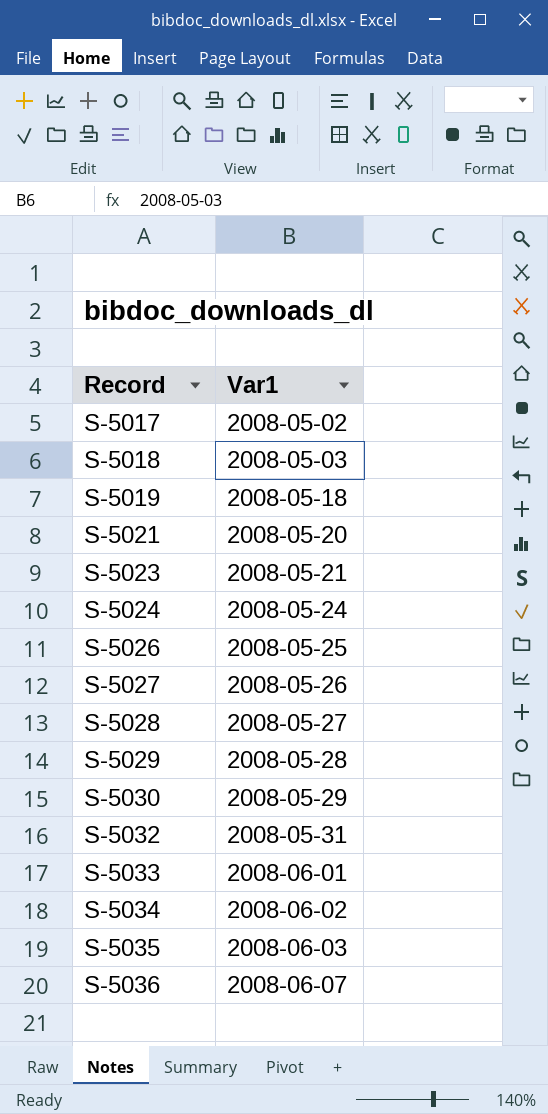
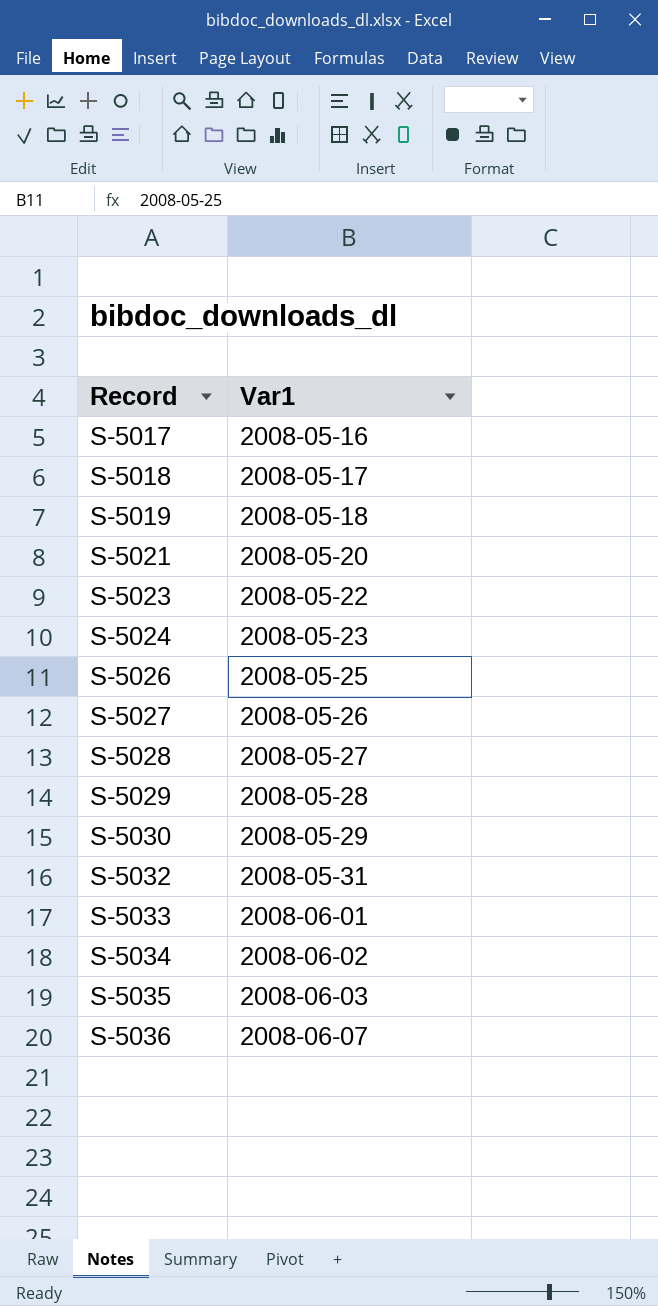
S-5017 | Var1: 2008-05-02 -> 2008-05-16
S-5018 | Var1: 2008-05-03 -> 2008-05-17
S-5023 | Var1: 2008-05-21 -> 2008-05-22
S-5024 | Var1: 2008-05-24 -> 2008-05-23

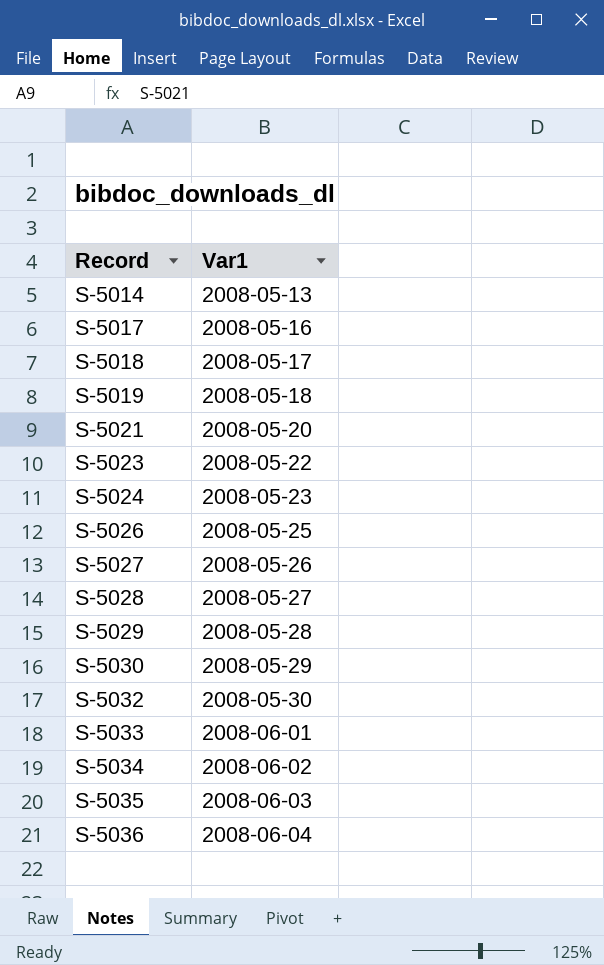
row S-5014: none -> 2008-05-13
S-5032 | Var1: 2008-05-31 -> 2008-05-30
S-5036 | Var1: 2008-06-07 -> 2008-06-04

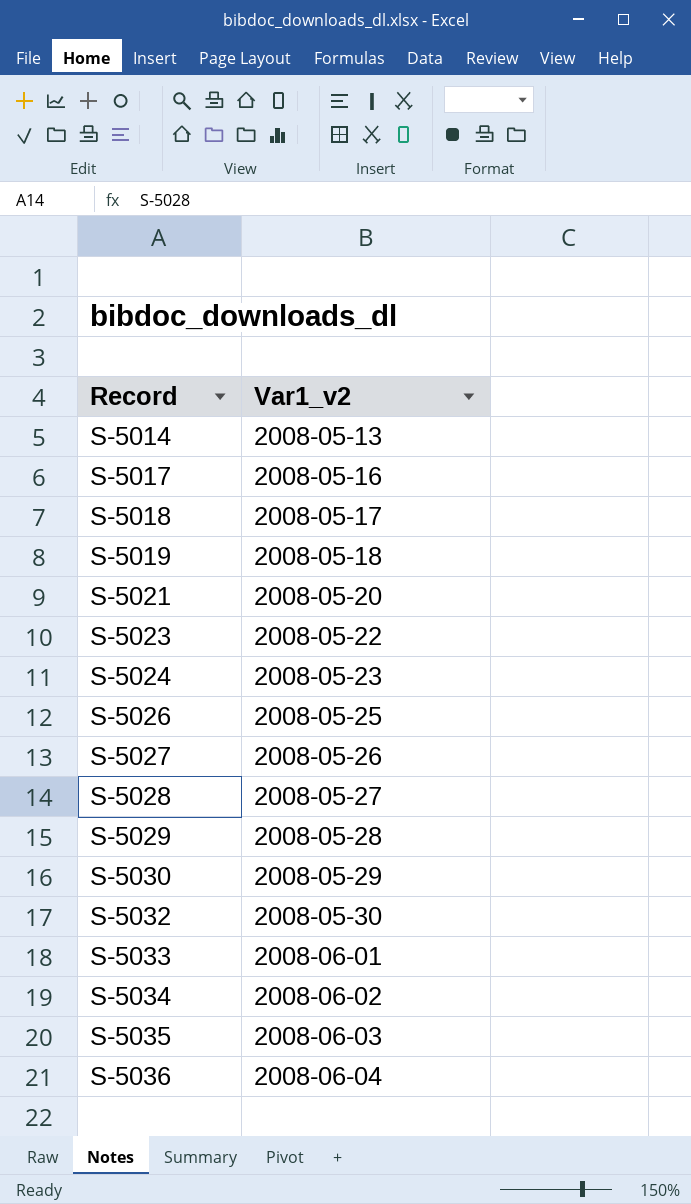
column name: Var1 -> Var1_v2

